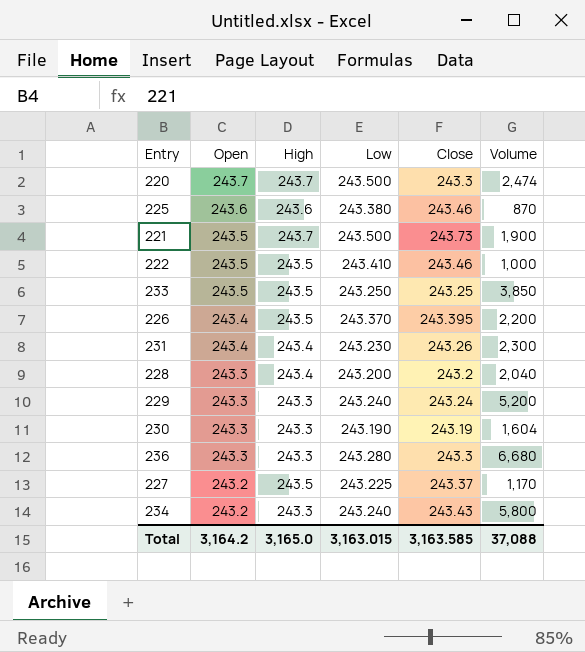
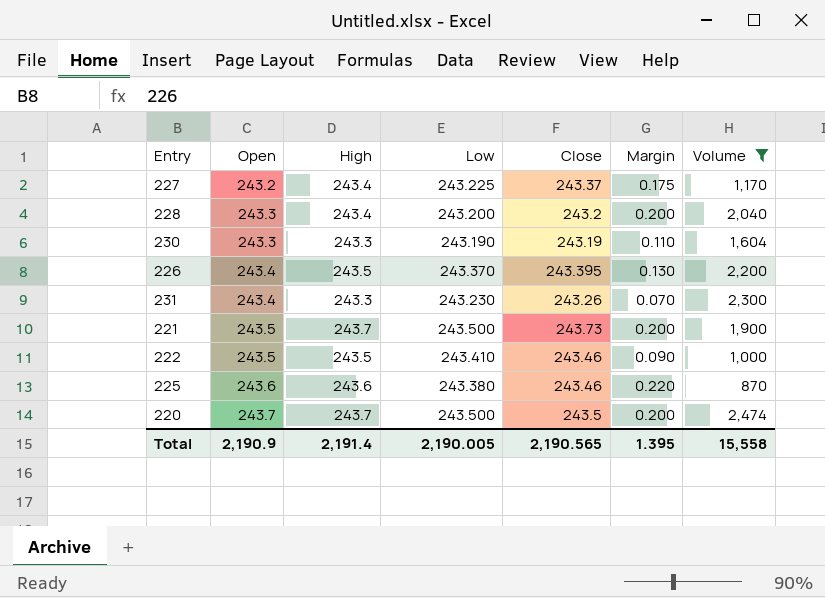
filter: none -> Volume <= 2,474
row order: Open descending -> Open ascending
column Margin | formula: none -> [High] - [Low]
227 | High: 243.5 -> 243.4
231 | High: 243.4 -> 243.3
220 | Close: 243.3 -> 243.5
Total | Open: 3,164.2 -> 2,190.9
Total | High: 3,165.0 -> 2,191.4
Total | Low: 3,163.015 -> 2,190.005
Total | Close: 3,163.585 -> 2,190.565
Total | Volume: 37,088 -> 15,558

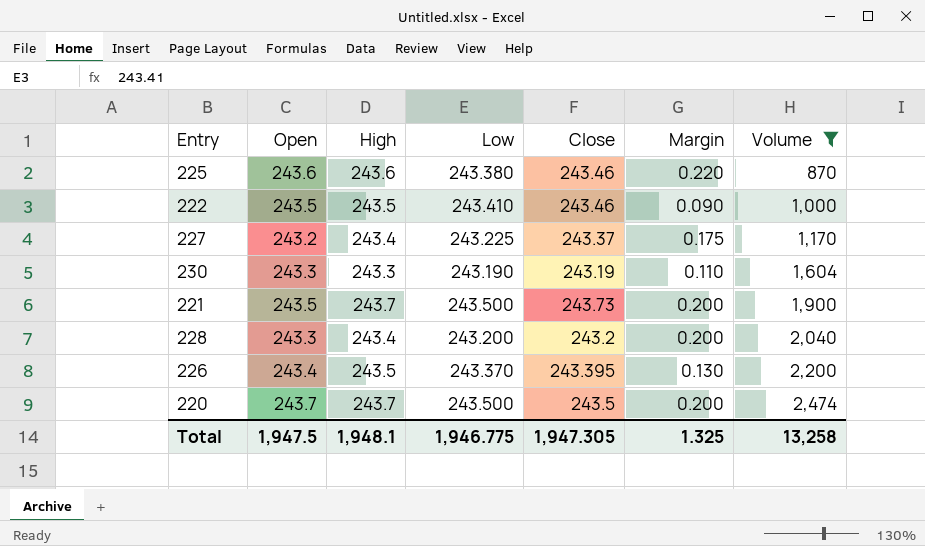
row order: Open ascending -> Volume ascending
row 231: 243.4 | 243.3 | 243.230 | 243.26 | 0.070 | 2,300 -> none
Total | Open: 2,190.9 -> 1,947.5
Total | High: 2,191.4 -> 1,948.1
Total | Low: 2,190.005 -> 1,946.775
Total | Close: 2,190.565 -> 1,947.305
Total | Margin: 1.395 -> 1.325
Total | Volume: 15,558 -> 13,258

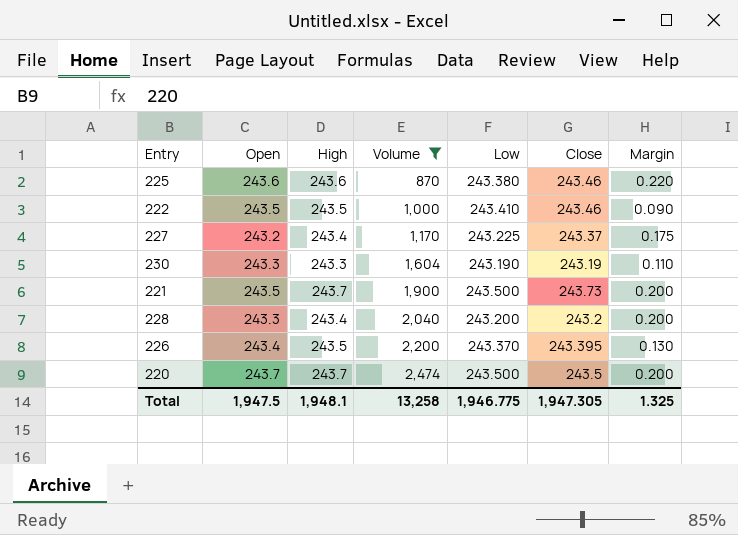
column Volume | position: 7 -> 4

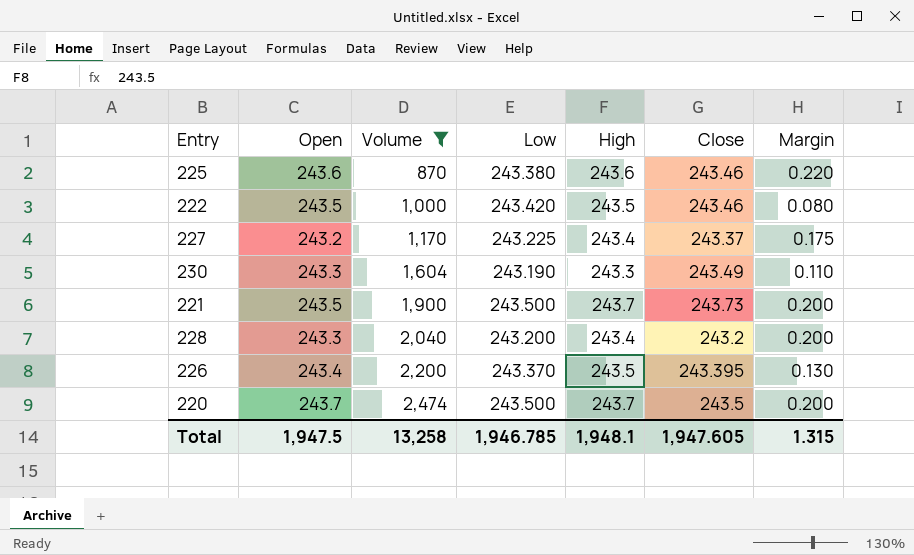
column High | position: 3 -> 5
222 | Low: 243.410 -> 243.420
222 | Margin: 0.090 -> 0.080
230 | Close: 243.19 -> 243.49
Total | Low: 1,946.775 -> 1,946.785
Total | Close: 1,947.305 -> 1,947.605
Total | Margin: 1.325 -> 1.315

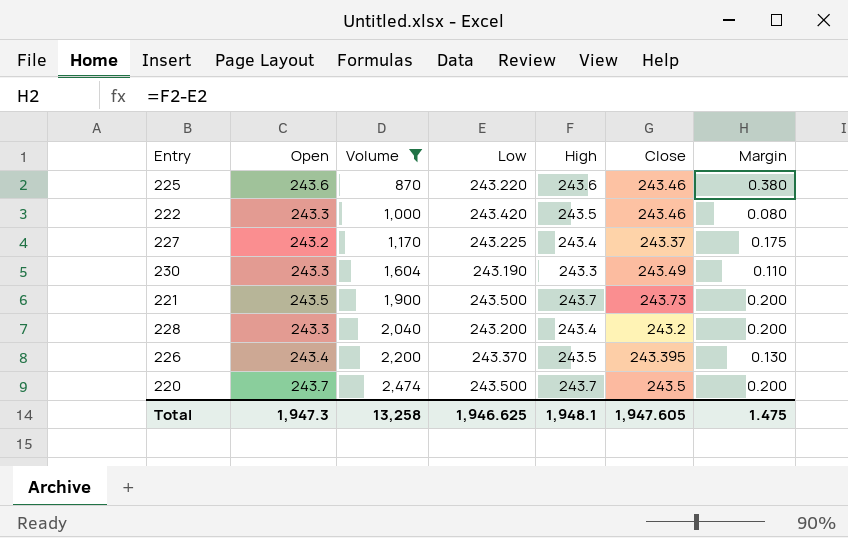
225 | Low: 243.380 -> 243.220
225 | Margin: 0.220 -> 0.380
222 | Open: 243.5 -> 243.3
Total | Open: 1,947.5 -> 1,947.3
Total | Low: 1,946.785 -> 1,946.625
Total | Margin: 1.315 -> 1.475

